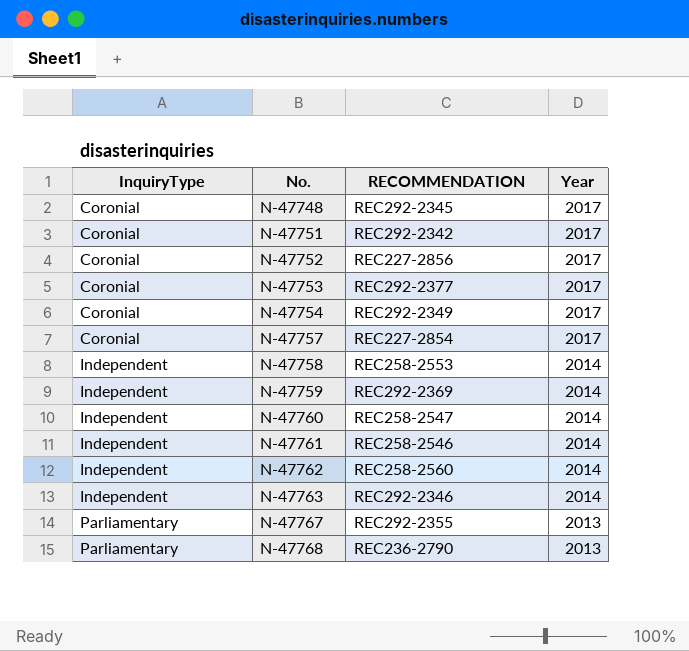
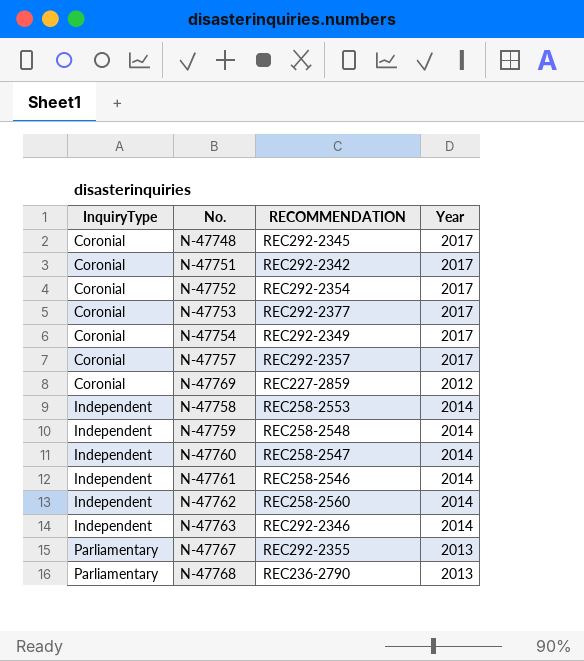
N-47752 | RECOMMENDATION: REC227-2856 -> REC292-2354
N-47757 | RECOMMENDATION: REC227-2854 -> REC292-2357
row N-47769: none -> Coronial | REC227-2859 | 2012
N-47759 | RECOMMENDATION: REC292-2369 -> REC258-2548

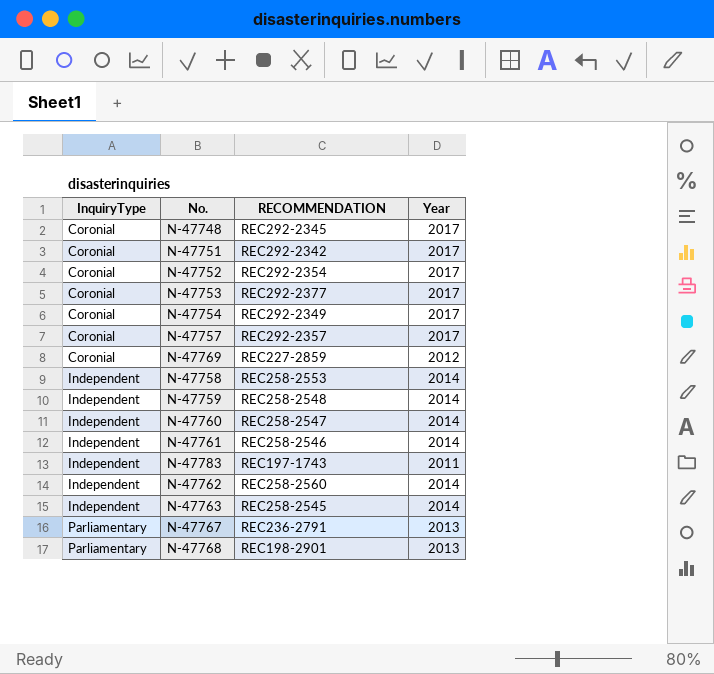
row N-47783: none -> Independent | REC197-1743 | 2011
N-47763 | RECOMMENDATION: REC292-2346 -> REC258-2545
N-47767 | RECOMMENDATION: REC292-2355 -> REC236-2791
N-47768 | RECOMMENDATION: REC236-2790 -> REC198-2901

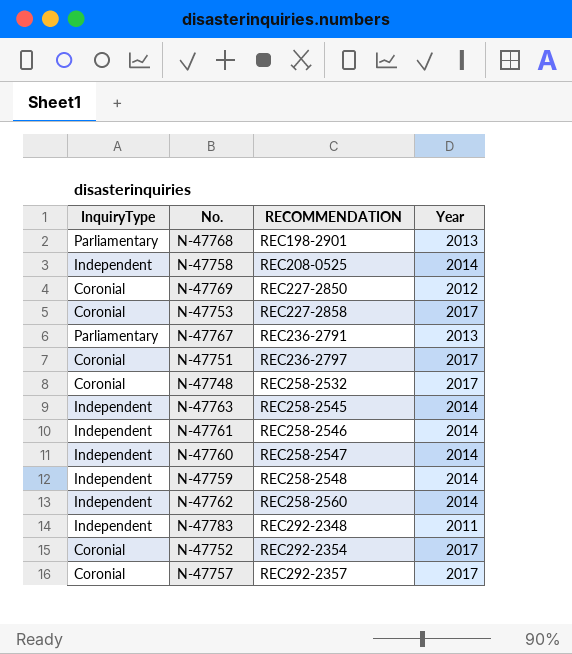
row order: InquiryType ascending -> RECOMMENDATION ascending
row N-47754: Coronial | REC292-2349 | 2017 -> none
N-47758 | RECOMMENDATION: REC258-2553 -> REC208-0525
N-47769 | RECOMMENDATION: REC227-2859 -> REC227-2850
N-47753 | RECOMMENDATION: REC292-2377 -> REC227-2858
N-47751 | RECOMMENDATION: REC292-2342 -> REC236-2797
N-47748 | RECOMMENDATION: REC292-2345 -> REC258-2532
N-47783 | RECOMMENDATION: REC197-1743 -> REC292-2348

